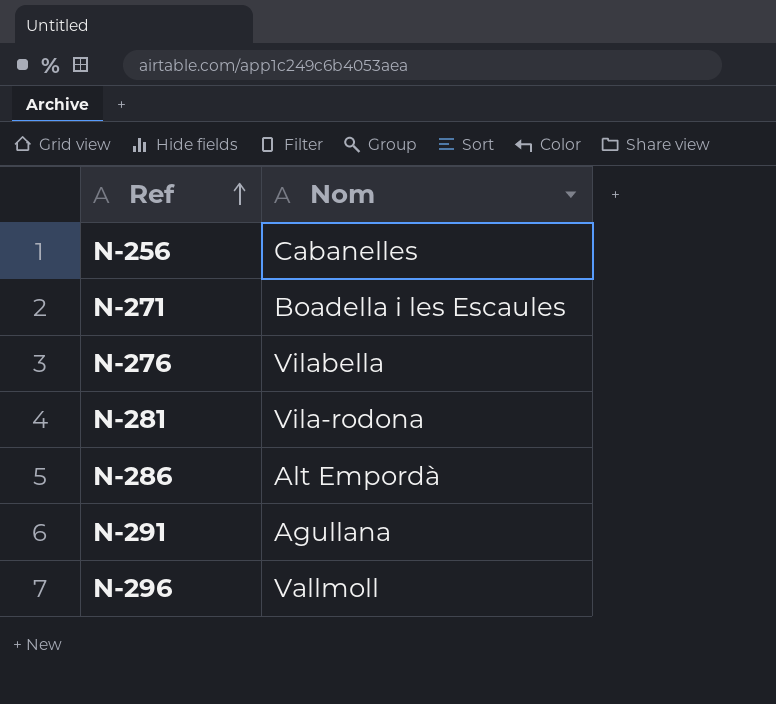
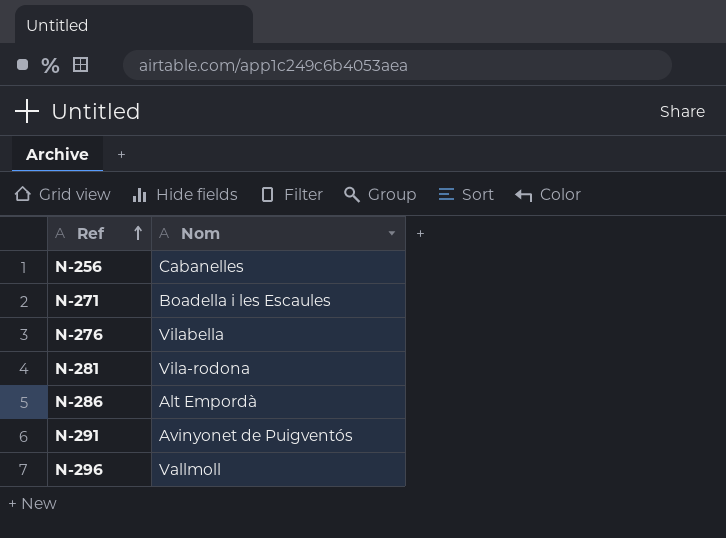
N-291 | Nom: Agullana -> Avinyonet de Puigventós

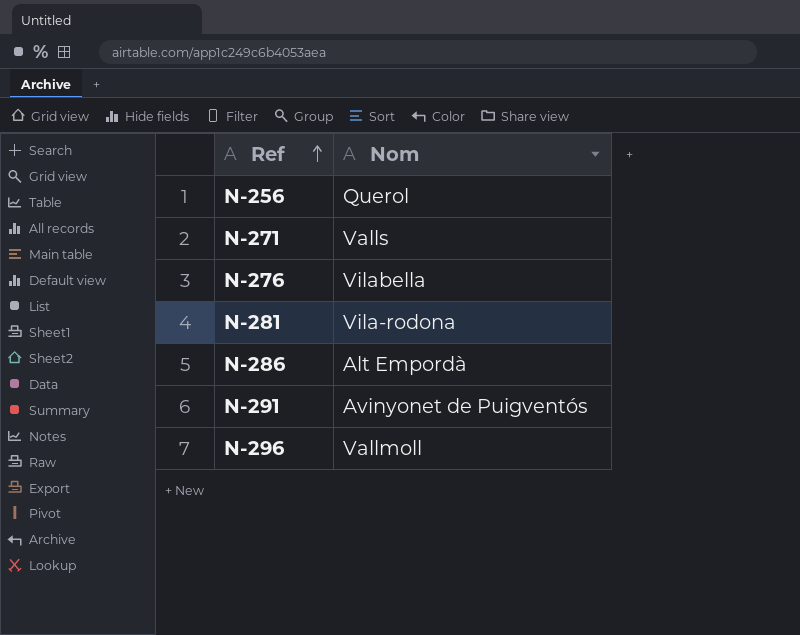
N-256 | Nom: Cabanelles -> Querol
N-271 | Nom: Boadella i les Escaules -> Valls

